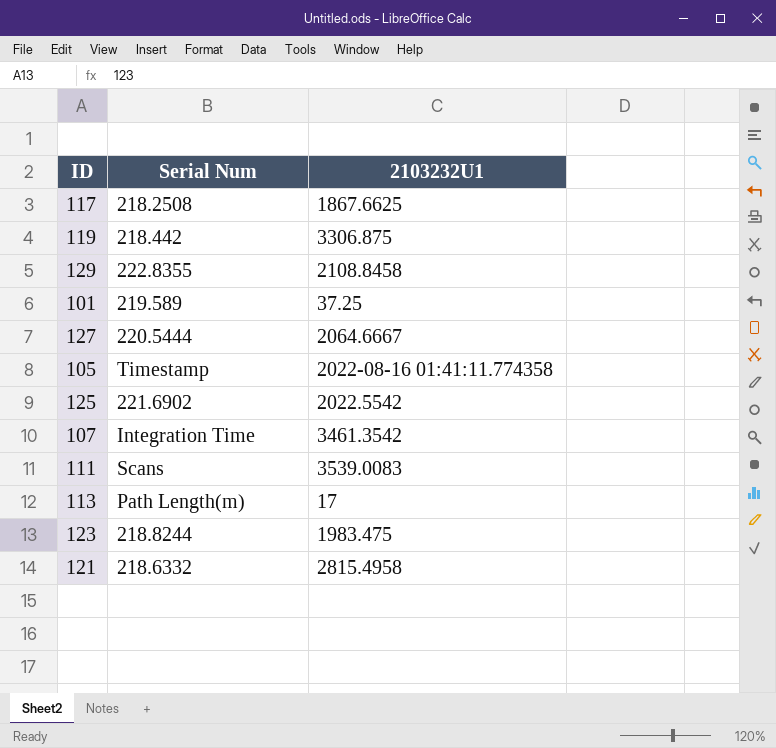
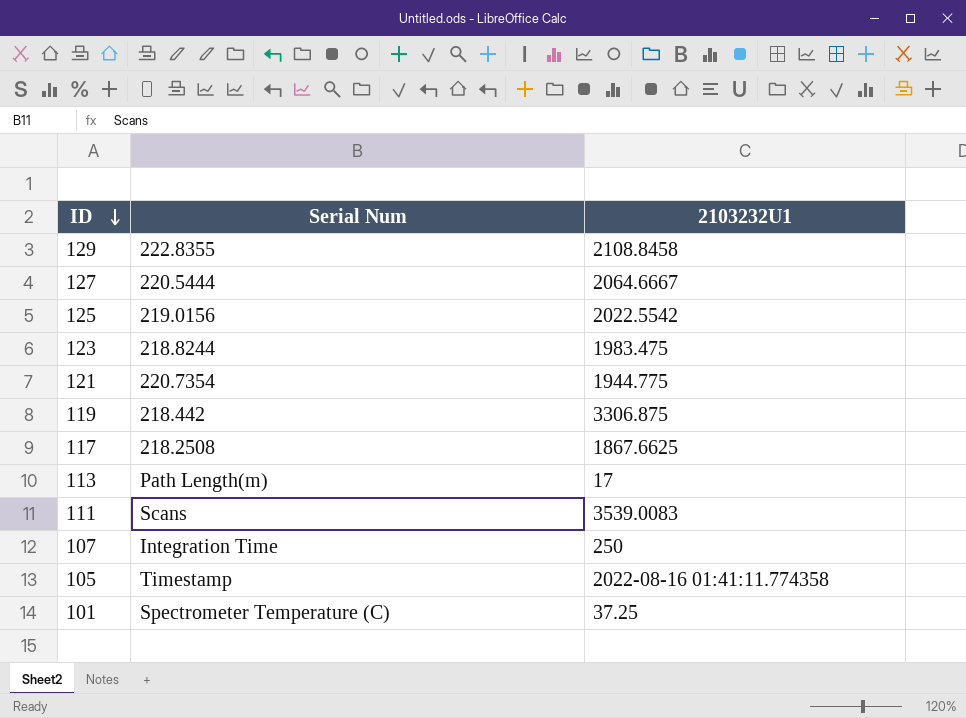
row order: none -> ID descending
125 | Serial Num: 221.6902 -> 219.0156
121 | Serial Num: 218.6332 -> 220.7354
121 | 2103232U1: 2815.4958 -> 1944.775
107 | 2103232U1: 3461.3542 -> 250
101 | Serial Num: 219.589 -> Spectrometer Temperature (C)

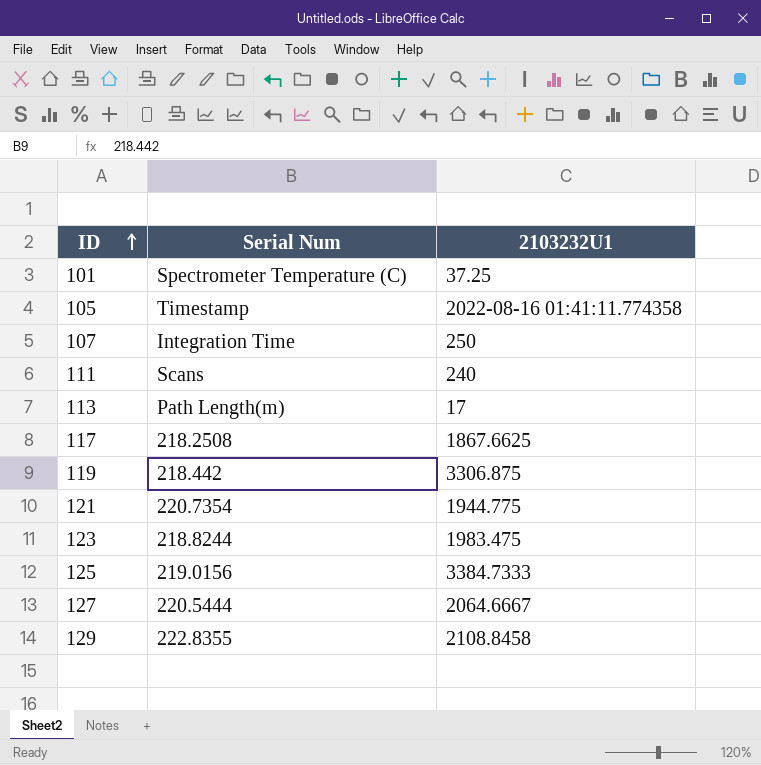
row order: ID descending -> ID ascending
111 | 2103232U1: 3539.0083 -> 240
125 | 2103232U1: 2022.5542 -> 3384.7333

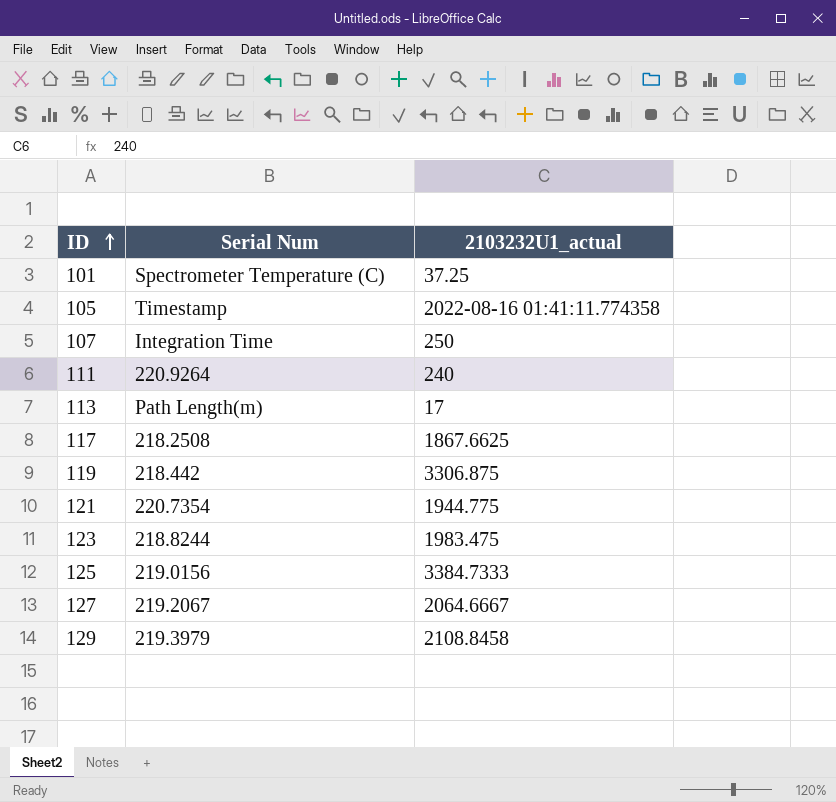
column name: 2103232U1 -> 2103232U1_actual
111 | Serial Num: Scans -> 220.9264
127 | Serial Num: 220.5444 -> 219.2067
129 | Serial Num: 222.8355 -> 219.3979

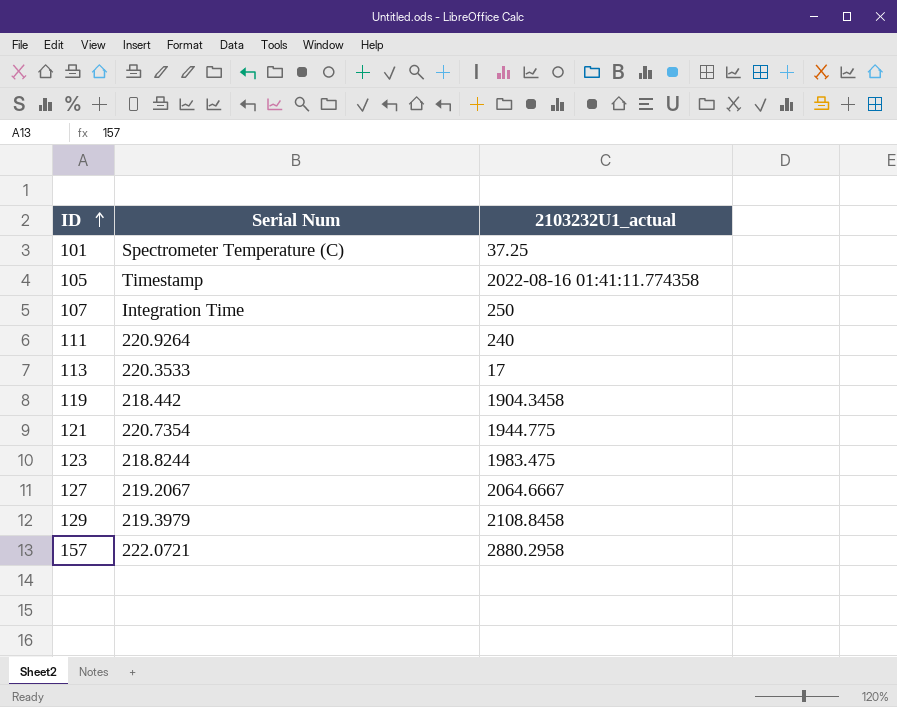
row 117: 218.2508 | 1867.6625 -> none
row 125: 219.0156 | 3384.7333 -> none
113 | Serial Num: Path Length(m) -> 220.3533
119 | 2103232U1_actual: 3306.875 -> 1904.3458
row 157: none -> 222.0721 | 2880.2958

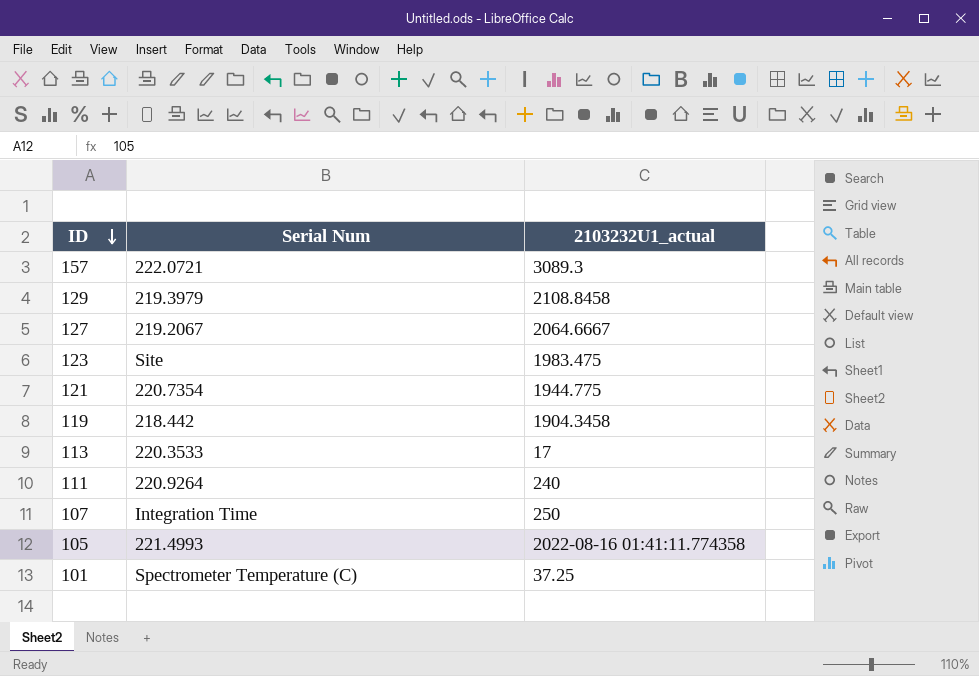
row order: ID ascending -> ID descending
157 | 2103232U1_actual: 2880.2958 -> 3089.3
123 | Serial Num: 218.8244 -> Site
105 | Serial Num: Timestamp -> 221.4993

